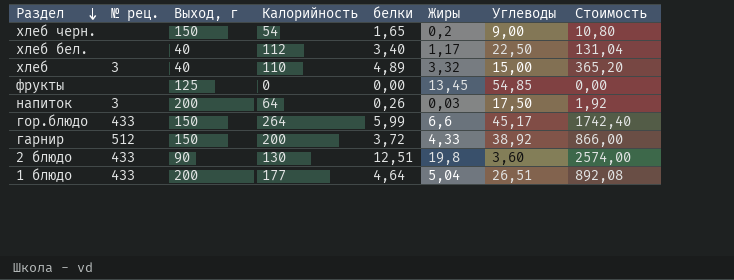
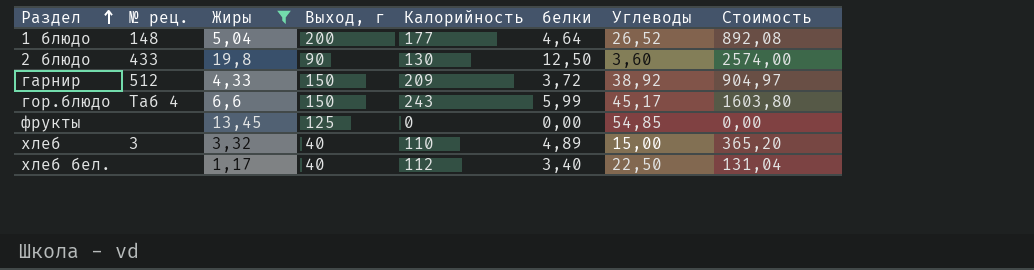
filter: none -> Жиры >= 1,17
row order: Раздел descending -> Раздел ascending
column Жиры | position: 6 -> 3
1 блюдо | № рец.: 433 -> 148
1 блюдо | Углеводы: 26,51 -> 26,52
2 блюдо | белки: 12,51 -> 12,50
гарнир | Калорийность: 200 -> 209
гарнир | Стоимость: 866,00 -> 904,97
гор.блюдо | № рец.: 433 -> Таб 4
гор.блюдо | Калорийность: 264 -> 243
гор.блюдо | Стоимость: 1742,40 -> 1603,80

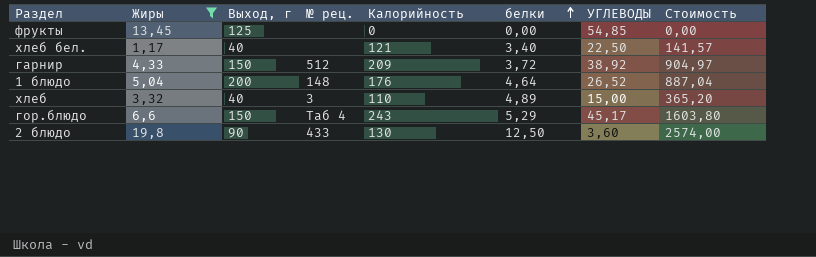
row order: Раздел ascending -> белки ascending
column № рец. | position: 2 -> 4
column name: Углеводы -> УГЛЕВОДЫ
хлеб бел. | Калорийность: 112 -> 121
хлеб бел. | Стоимость: 131,04 -> 141,57
1 блюдо | Калорийность: 177 -> 176
1 блюдо | Стоимость: 892,08 -> 887,04
гор.блюдо | белки: 5,99 -> 5,29

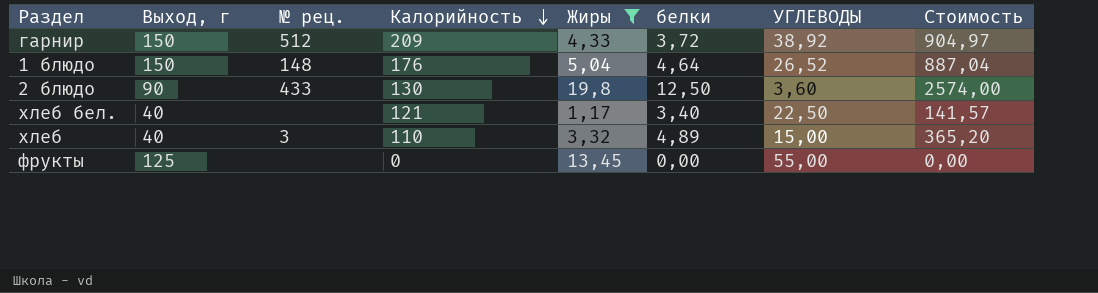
row order: белки ascending -> Калорийность descending
column Жиры | position: 2 -> 5
row гор.блюдо: 6,6 | 150 | Таб 4 | 243 | 5,29 | 45,17 | 1603,80 -> none
1 блюдо | Выход, г: 200 -> 150
фрукты | УГЛЕВОДЫ: 54,85 -> 55,00

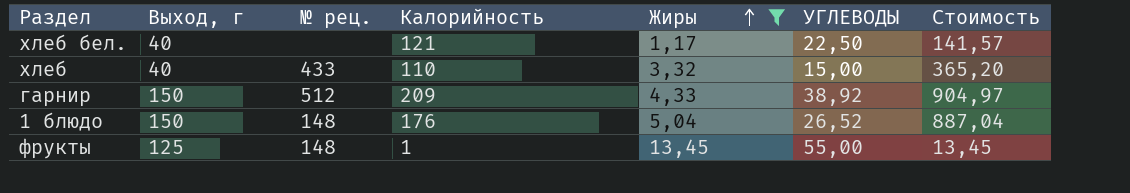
row order: Калорийность descending -> Жиры ascending
column белки | position: 6 -> none
row 2 блюдо: 90 | 433 | 130 | 19,8 | 12,50 | 3,60 | 2574,00 -> none
хлеб | № рец.: 3 -> 433
фрукты | № рец.: none -> 148
фрукты | Калорийность: 0 -> 1
фрукты | Стоимость: 0,00 -> 13,45

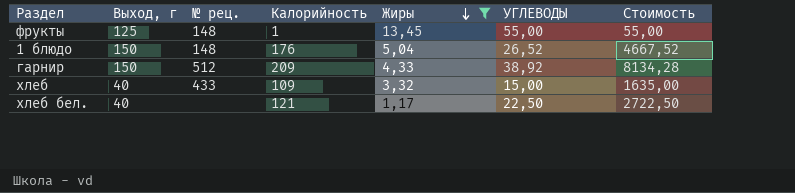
row order: Жиры ascending -> Жиры descending
column Стоимость | formula: [Калорийность] * [Жиры] -> [Калорийность] * [УГЛЕВОДЫ]
хлеб | Калорийность: 110 -> 109

